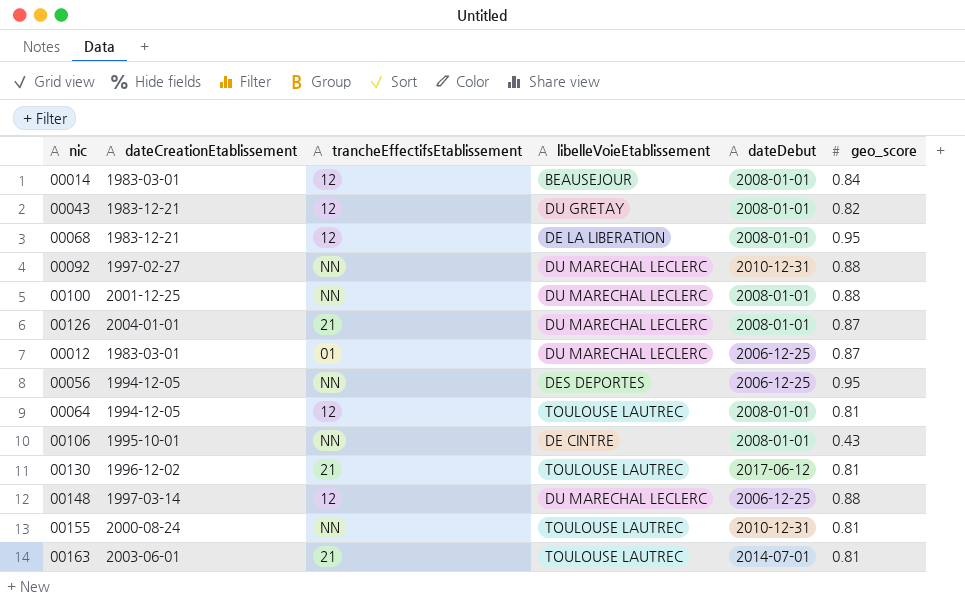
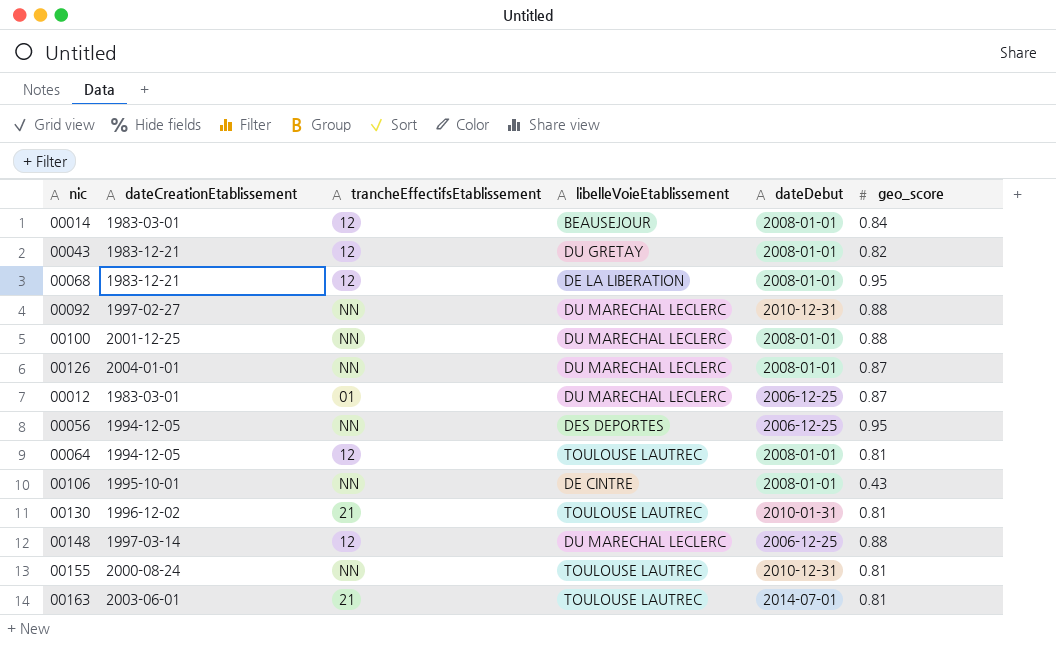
00126 | trancheEffectifsEtablissement: 21 -> NN
00130 | dateDebut: 2017-06-12 -> 2010-01-31

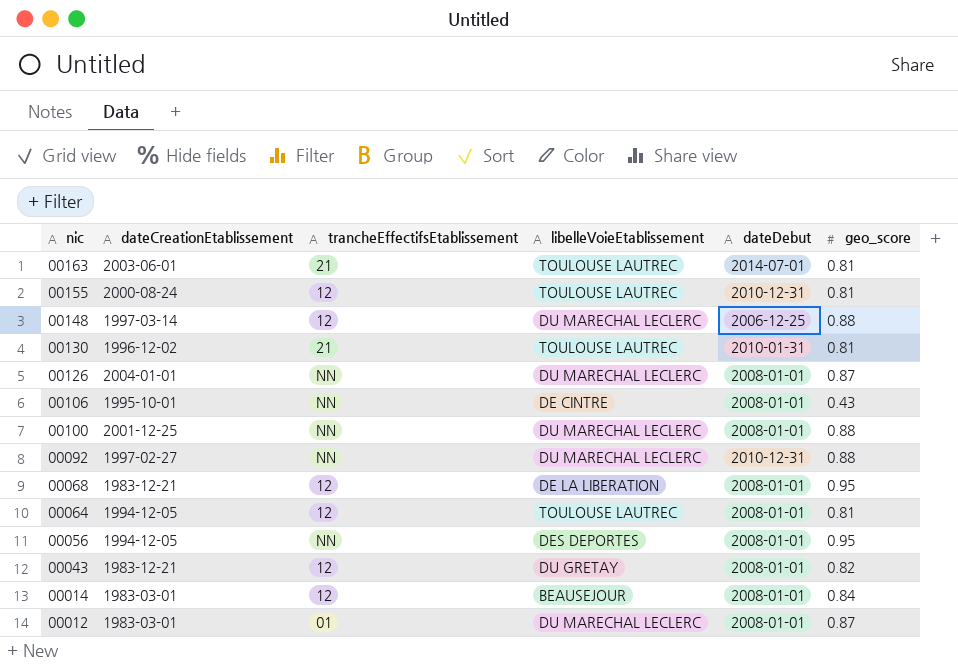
row order: none -> nic descending
00155 | trancheEffectifsEtablissement: NN -> 12
00056 | dateDebut: 2006-12-25 -> 2008-01-01
00012 | dateDebut: 2006-12-25 -> 2008-01-01

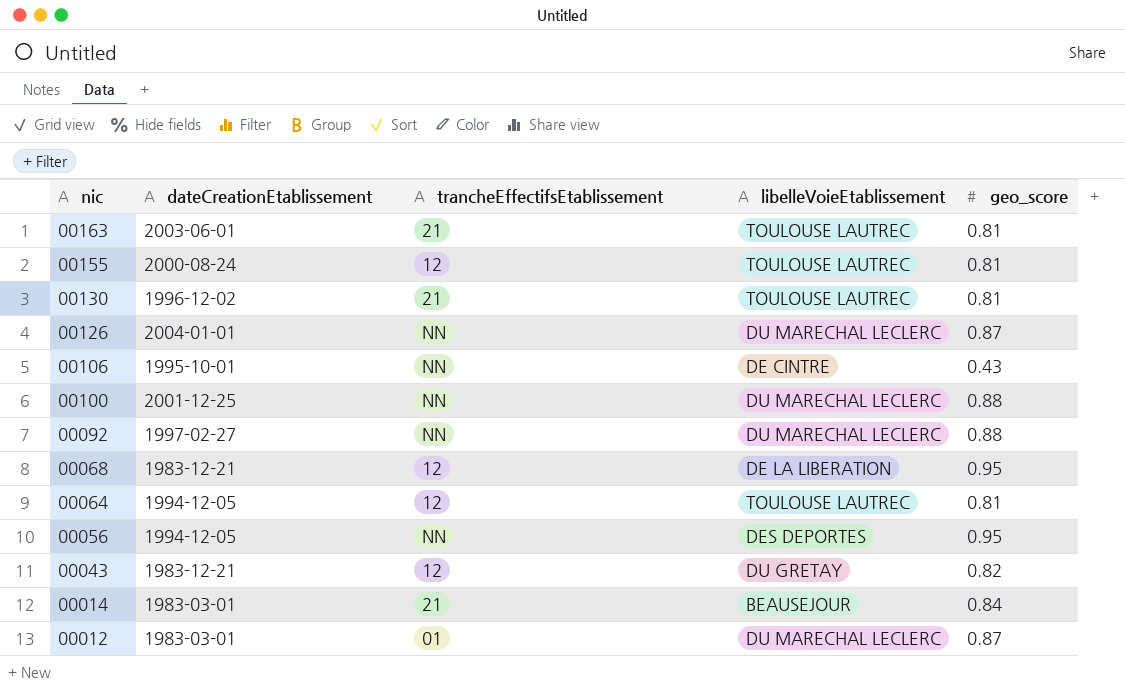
column dateDebut | position: 5 -> none
row 00148: 1997-03-14 | 12 | DU MARECHAL LECLERC | 2006-12-25 | 0.88 -> none
00014 | trancheEffectifsEtablissement: 12 -> 21

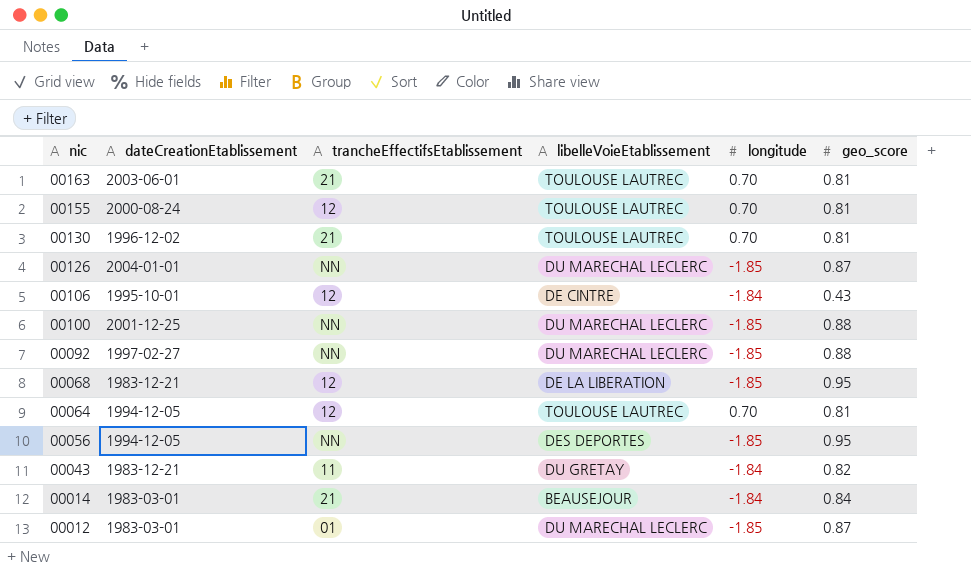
column longitude | position: none -> 5
00106 | trancheEffectifsEtablissement: NN -> 12
00043 | trancheEffectifsEtablissement: 12 -> 11

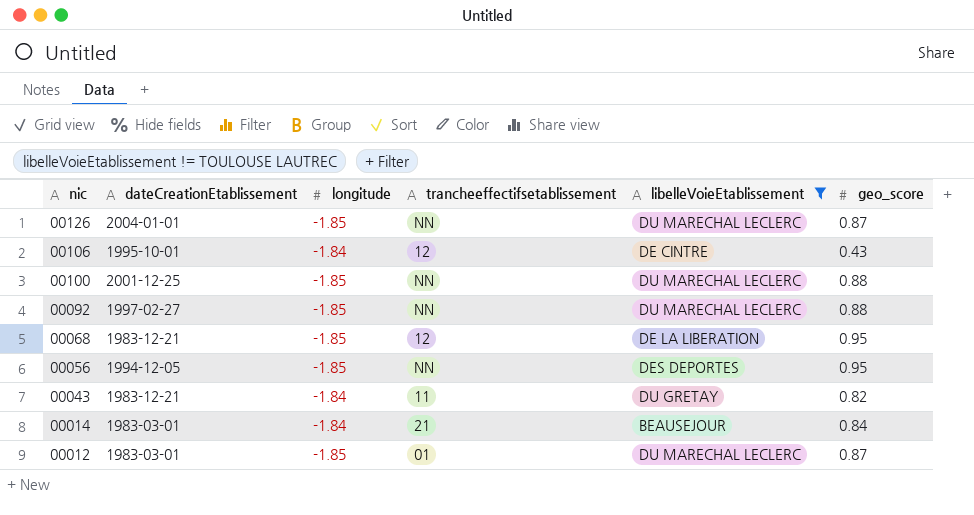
filter: none -> libelleVoieEtablissement != TOULOUSE LAUTREC
column longitude | position: 5 -> 3
column name: trancheEffectifsEtablissement -> trancheeffectifsetablissement

